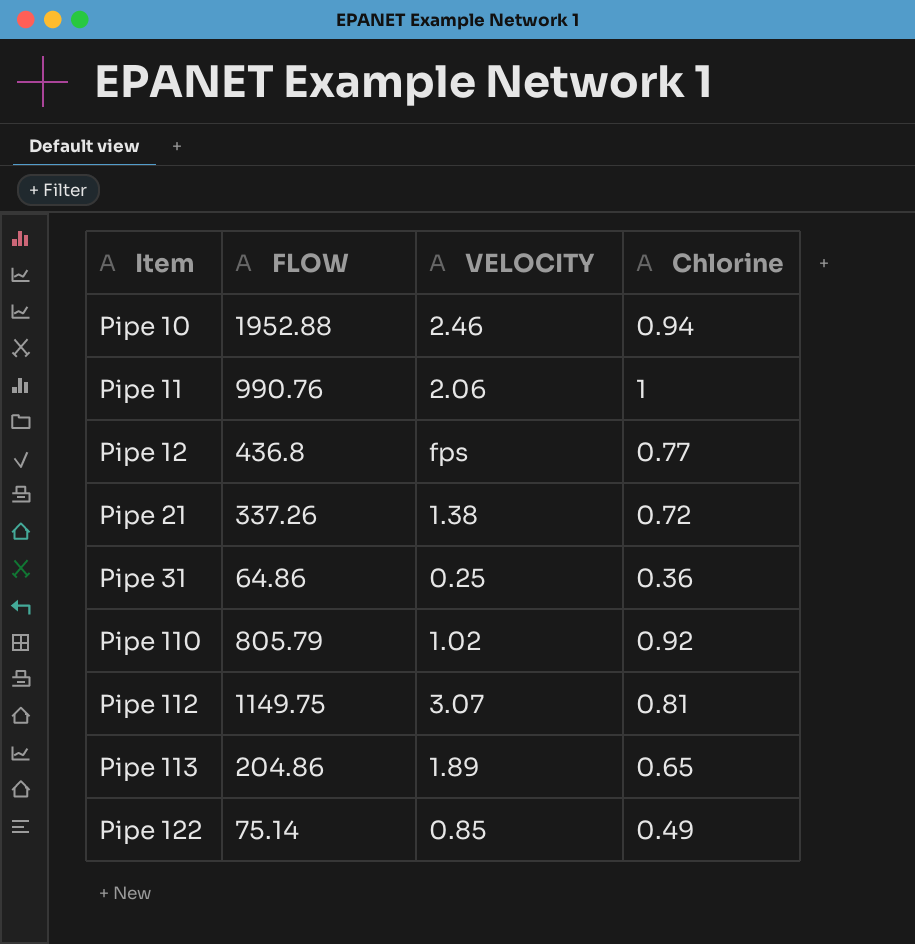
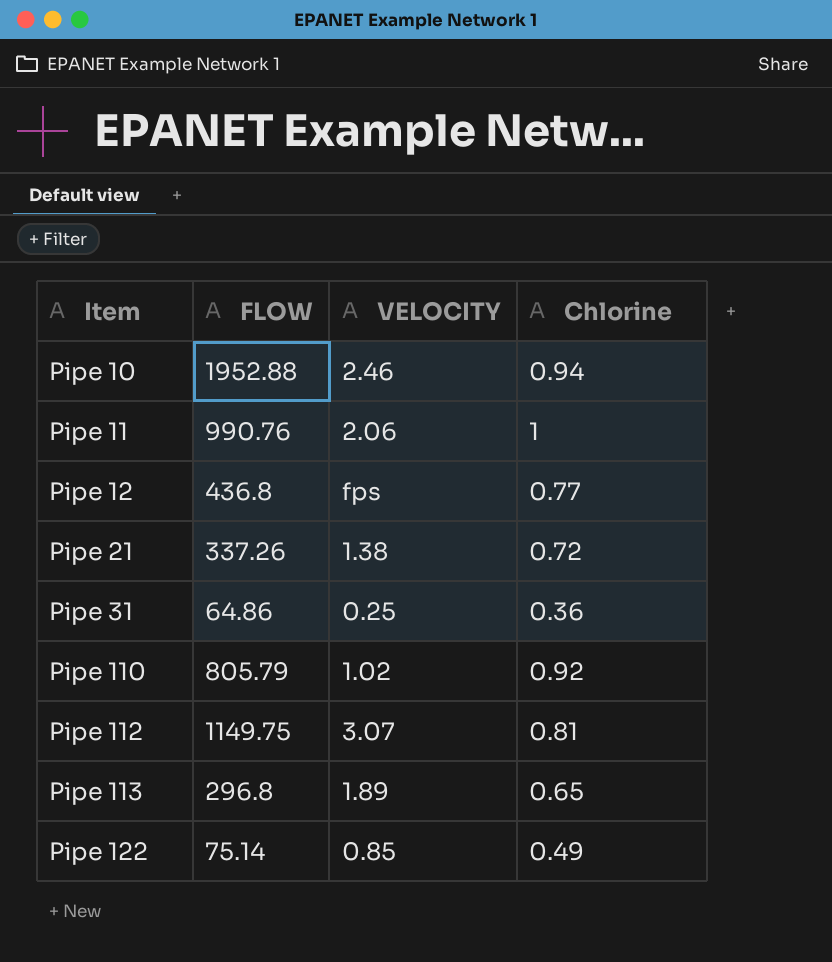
Pipe 113 | FLOW: 204.86 -> 296.8

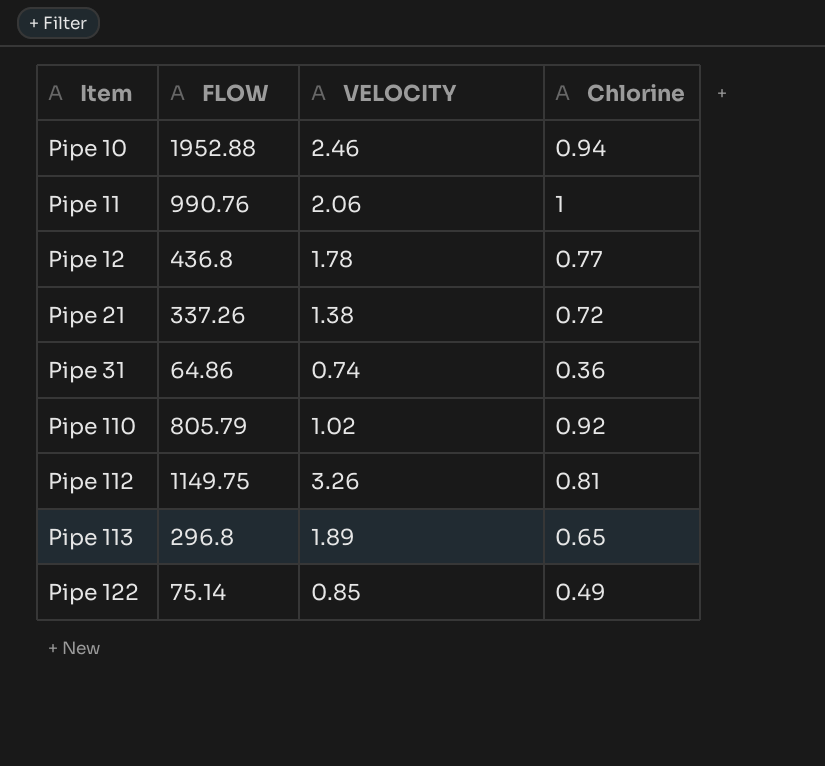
Pipe 12 | VELOCITY: fps -> 1.78
Pipe 31 | VELOCITY: 0.25 -> 0.74
Pipe 112 | VELOCITY: 3.07 -> 3.26

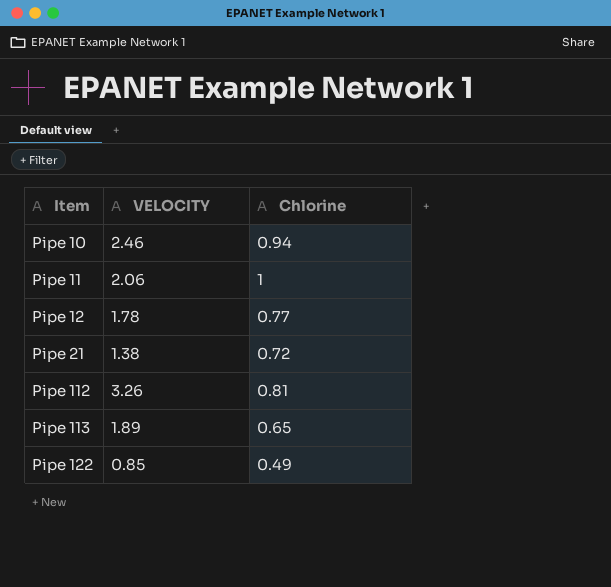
column FLOW | position: 2 -> none
row Pipe 31: 64.86 | 0.74 | 0.36 -> none
row Pipe 110: 805.79 | 1.02 | 0.92 -> none

